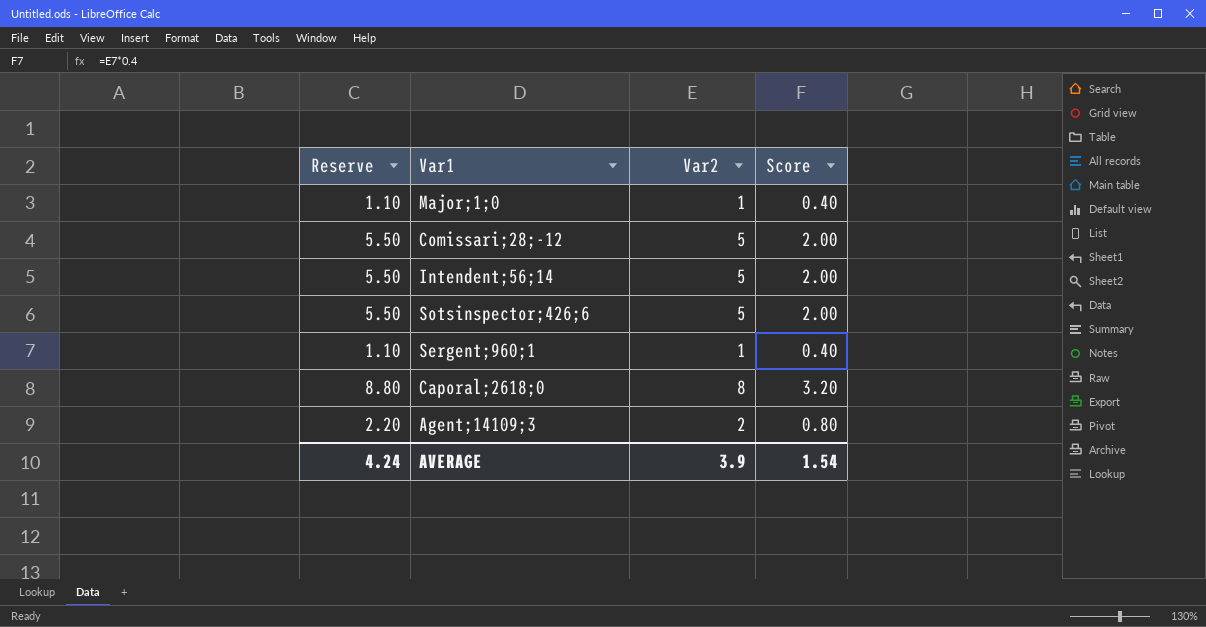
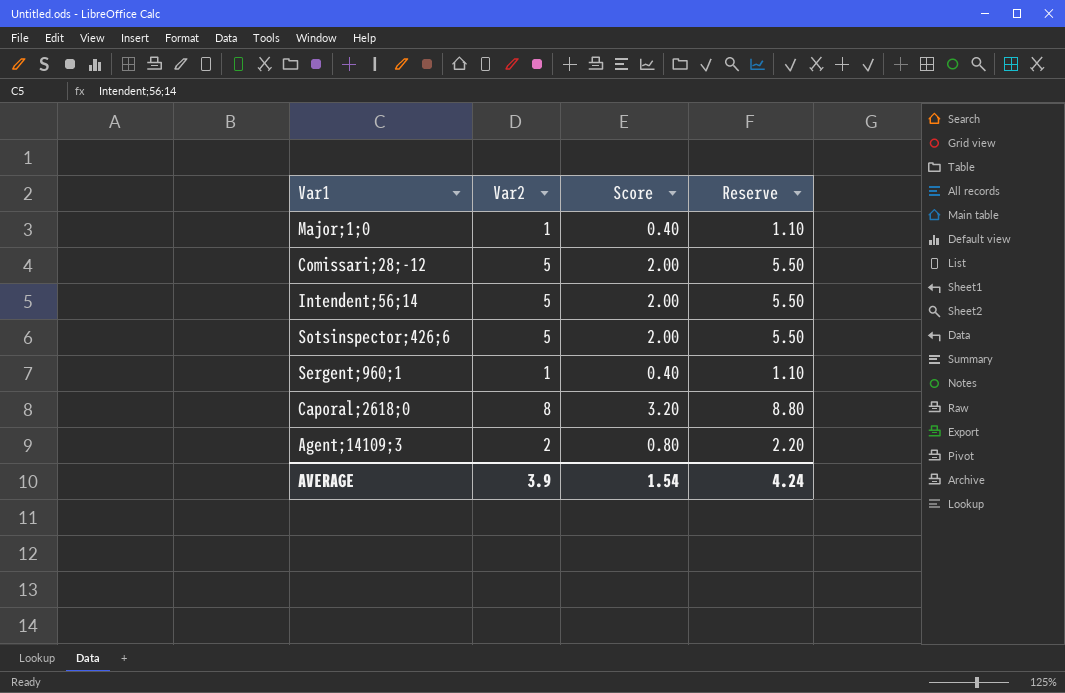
column Reserve | position: 1 -> 4

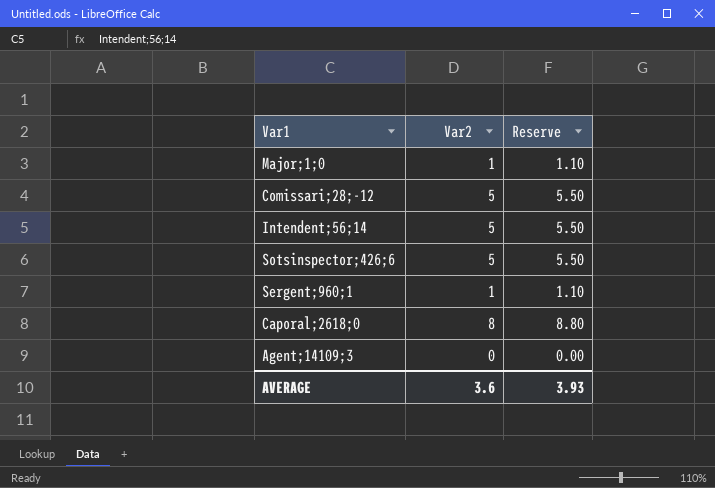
column Score | formula: [Var2] * 0.4 -> none
Agent;14109;3 | Var2: 2 -> 0
Agent;14109;3 | Reserve: 2.20 -> 0.00
AVERAGE | Var2: 3.9 -> 3.6
AVERAGE | Reserve: 4.24 -> 3.93

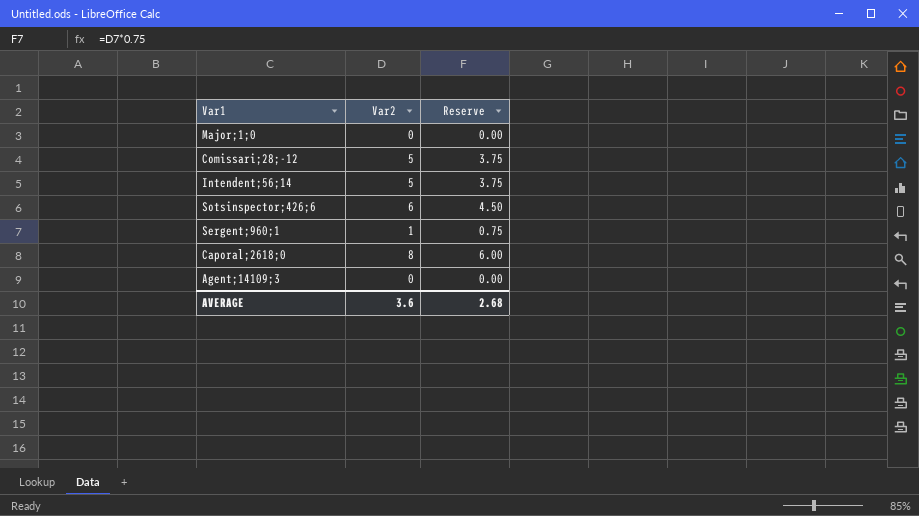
column Reserve | formula: [Var2] * 1.1 -> [Var2] * 0.75
Major;1;0 | Var2: 1 -> 0
Sotsinspector;426;6 | Var2: 5 -> 6
AVERAGE | Reserve: 3.93 -> 2.68

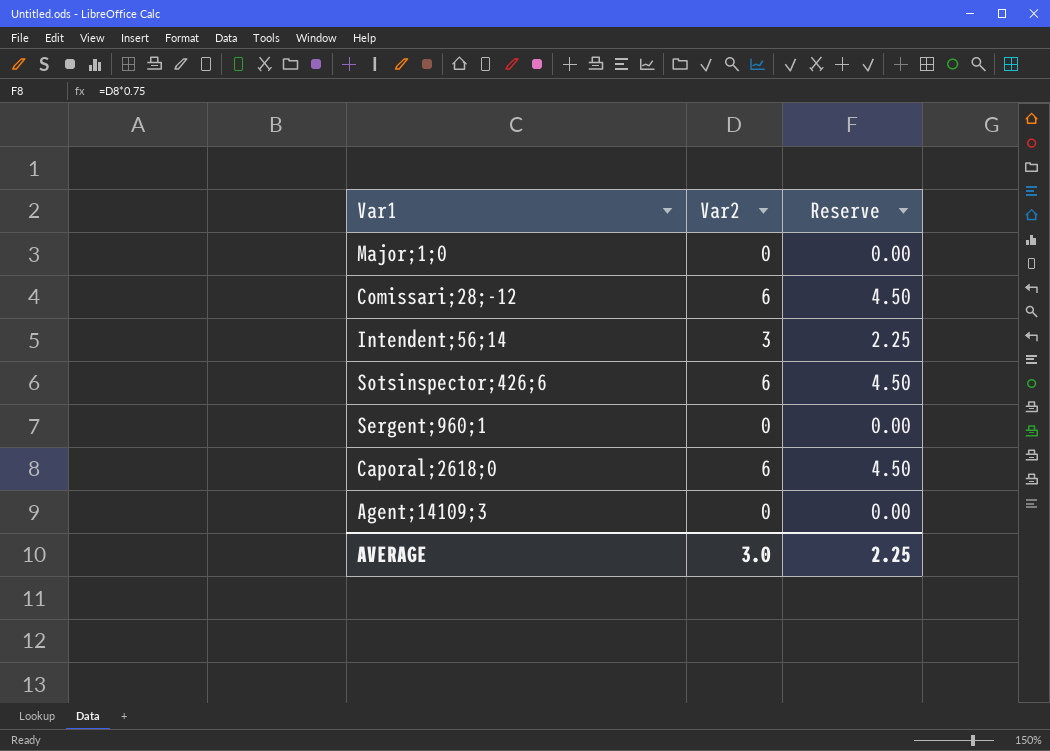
Comissari;28;-12 | Var2: 5 -> 6
Comissari;28;-12 | Reserve: 3.75 -> 4.50
Intendent;56;14 | Var2: 5 -> 3
Intendent;56;14 | Reserve: 3.75 -> 2.25
Sergent;960;1 | Var2: 1 -> 0
Sergent;960;1 | Reserve: 0.75 -> 0.00
Caporal;2618;0 | Var2: 8 -> 6
Caporal;2618;0 | Reserve: 6.00 -> 4.50
AVERAGE | Var2: 3.6 -> 3.0
AVERAGE | Reserve: 2.68 -> 2.25

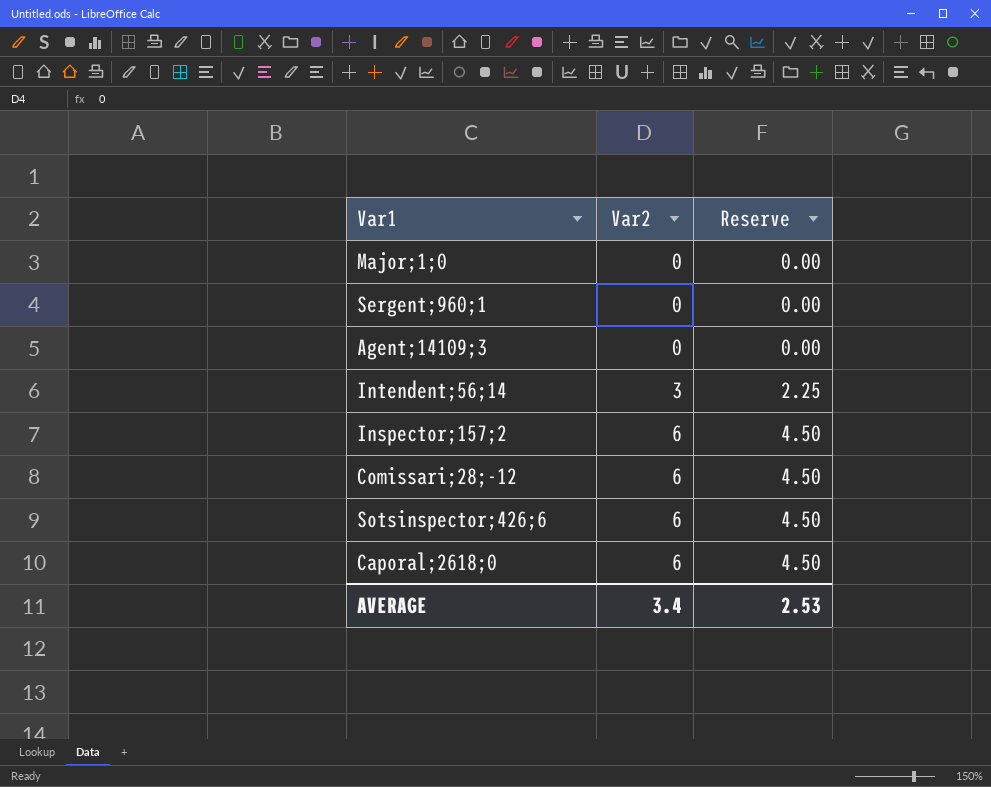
row order: none -> Var2 ascending
row Inspector;157;2: none -> 6 | 4.50
AVERAGE | Var2: 3.0 -> 3.4
AVERAGE | Reserve: 2.25 -> 2.53

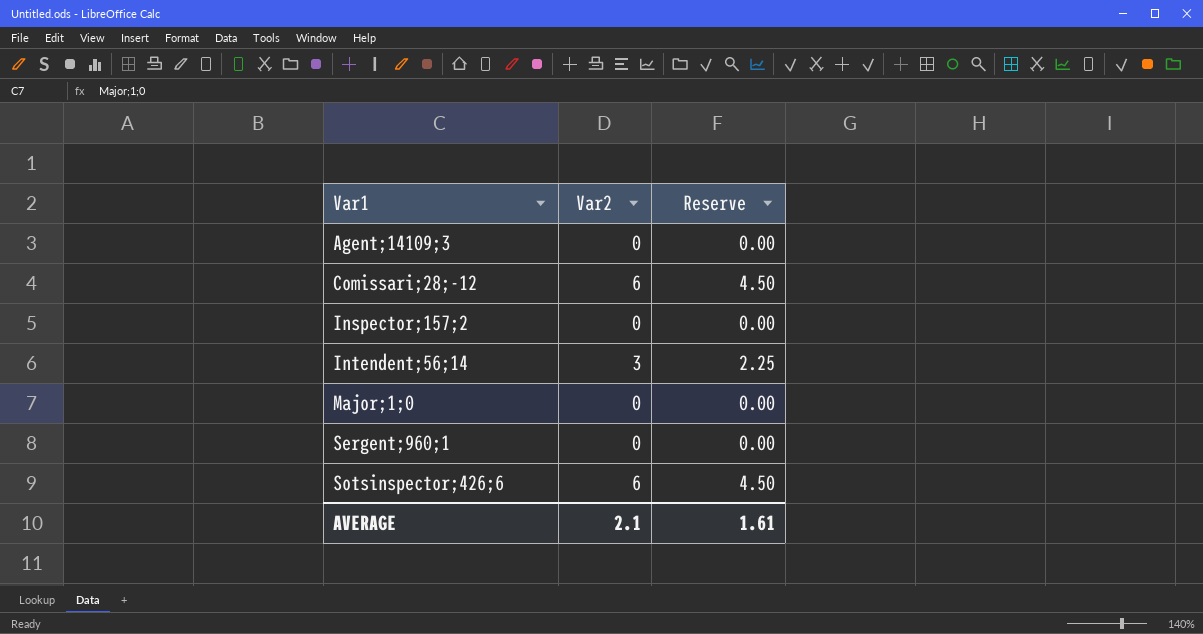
row order: Var2 ascending -> Var1 ascending
row Caporal;2618;0: 6 | 4.50 -> none
Inspector;157;2 | Var2: 6 -> 0
Inspector;157;2 | Reserve: 4.50 -> 0.00
AVERAGE | Var2: 3.4 -> 2.1
AVERAGE | Reserve: 2.53 -> 1.61

